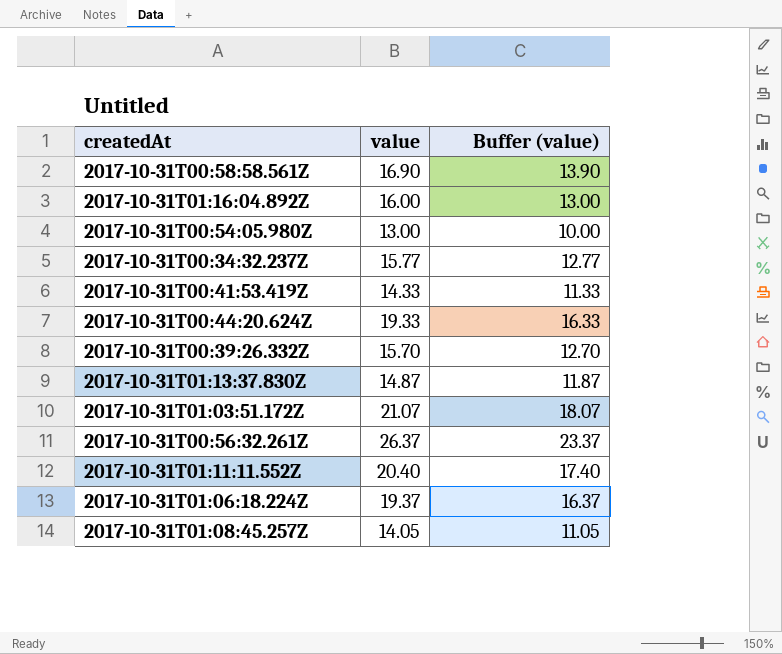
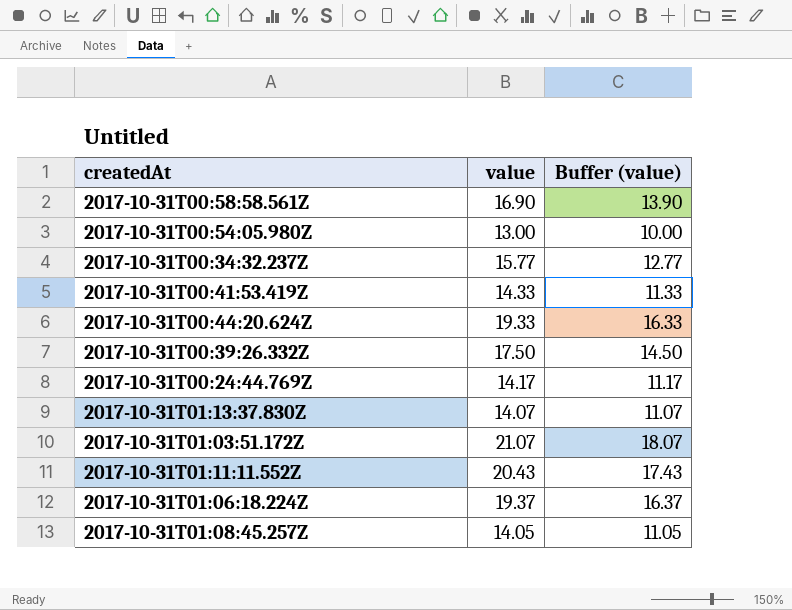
row 2017-10-31T01:16:04.892Z: 16.00 | 13.00 -> none
row 2017-10-31T00:56:32.261Z: 26.37 | 23.37 -> none
2017-10-31T00:39:26.332Z | value: 15.70 -> 17.50
2017-10-31T00:39:26.332Z | Buffer (value): 12.70 -> 14.50
row 2017-10-31T00:24:44.769Z: none -> 14.17 | 11.17
2017-10-31T01:13:37.830Z | value: 14.87 -> 14.07
2017-10-31T01:13:37.830Z | Buffer (value): 11.87 -> 11.07
2017-10-31T01:11:11.552Z | value: 20.40 -> 20.43
2017-10-31T01:11:11.552Z | Buffer (value): 17.40 -> 17.43

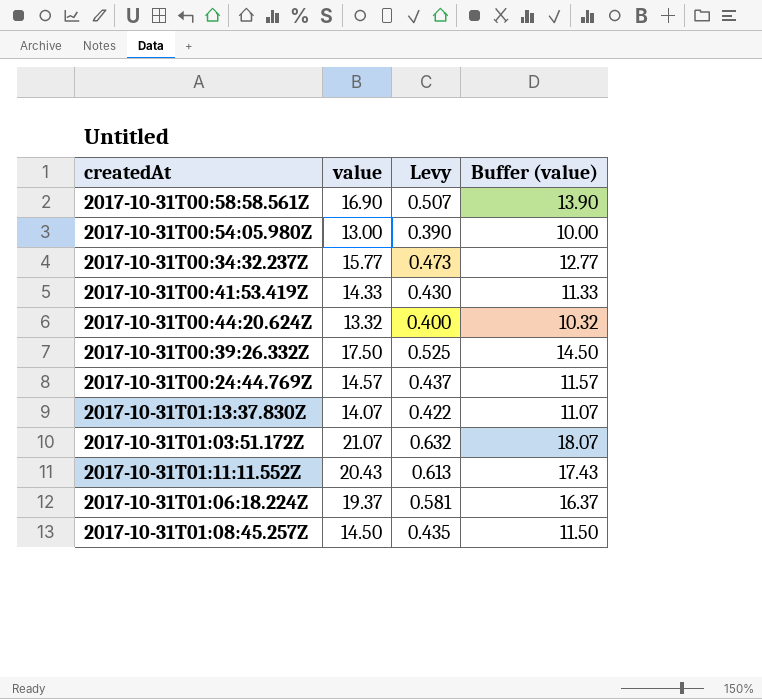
column Levy | formula: none -> [value] * 0.03
2017-10-31T00:44:20.624Z | value: 19.33 -> 13.32
2017-10-31T00:44:20.624Z | Buffer (value): 16.33 -> 10.32
2017-10-31T00:24:44.769Z | value: 14.17 -> 14.57
2017-10-31T00:24:44.769Z | Buffer (value): 11.17 -> 11.57
2017-10-31T01:08:45.257Z | value: 14.05 -> 14.50
2017-10-31T01:08:45.257Z | Buffer (value): 11.05 -> 11.50

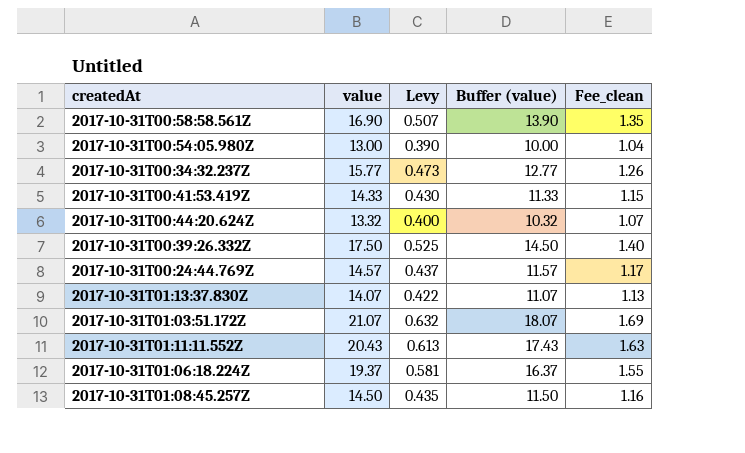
column Fee_clean | formula: none -> [value] * 0.08

